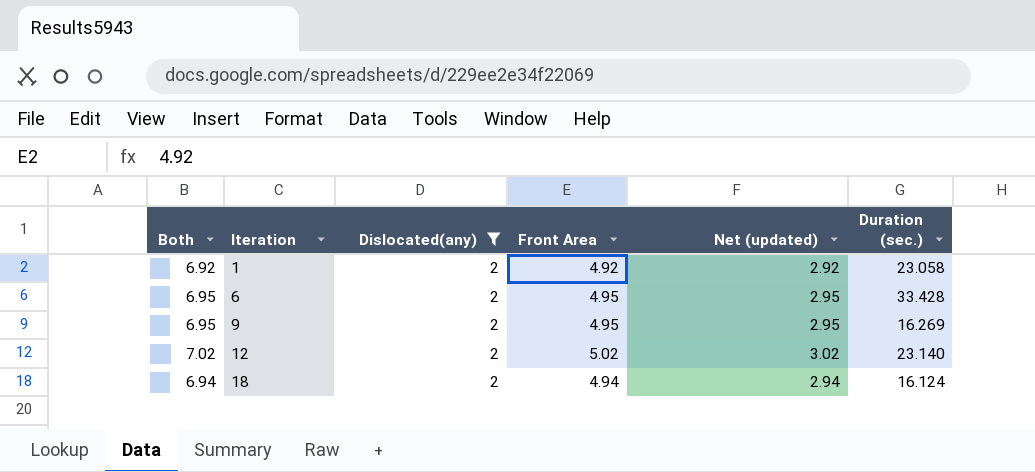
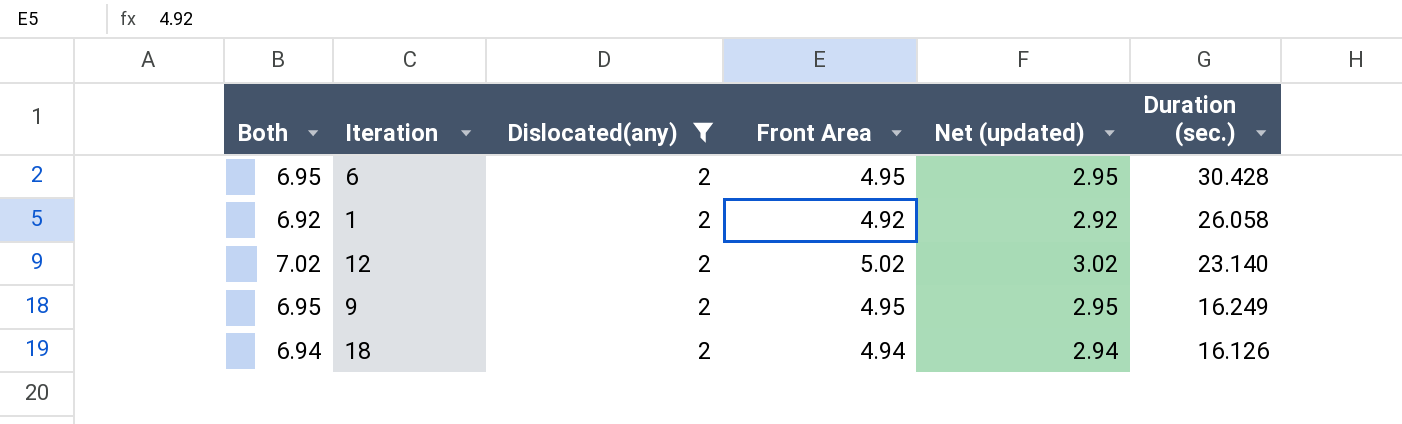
row order: Iteration ascending -> Duration (sec.) descending
6 | Duration (sec.): 33.428 -> 30.428
1 | Duration (sec.): 23.058 -> 26.058
9 | Duration (sec.): 16.269 -> 16.249
18 | Duration (sec.): 16.124 -> 16.126

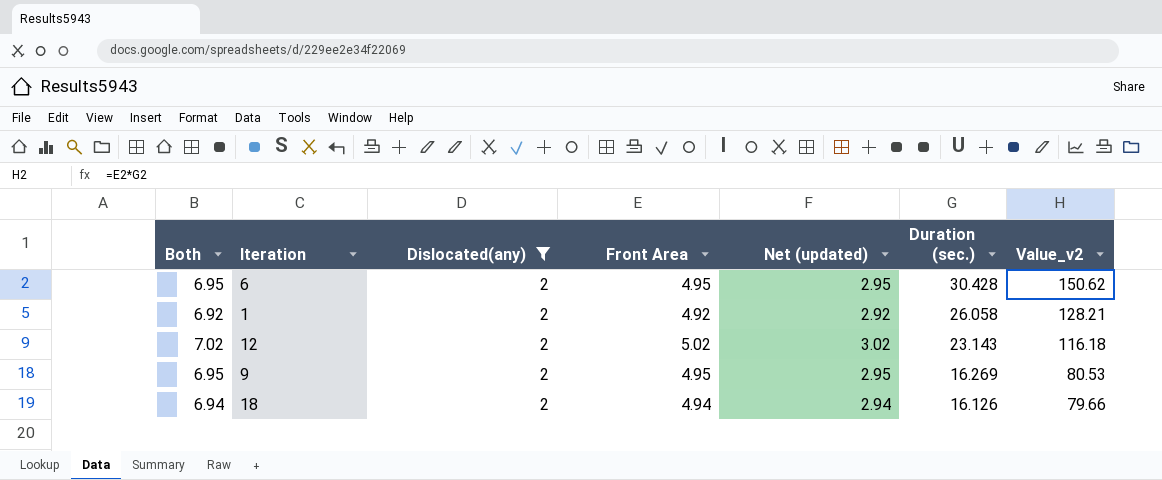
column Value_v2 | formula: none -> [Front Area] * [Duration (sec.)]
12 | Duration (sec.): 23.140 -> 23.143
9 | Duration (sec.): 16.249 -> 16.269

